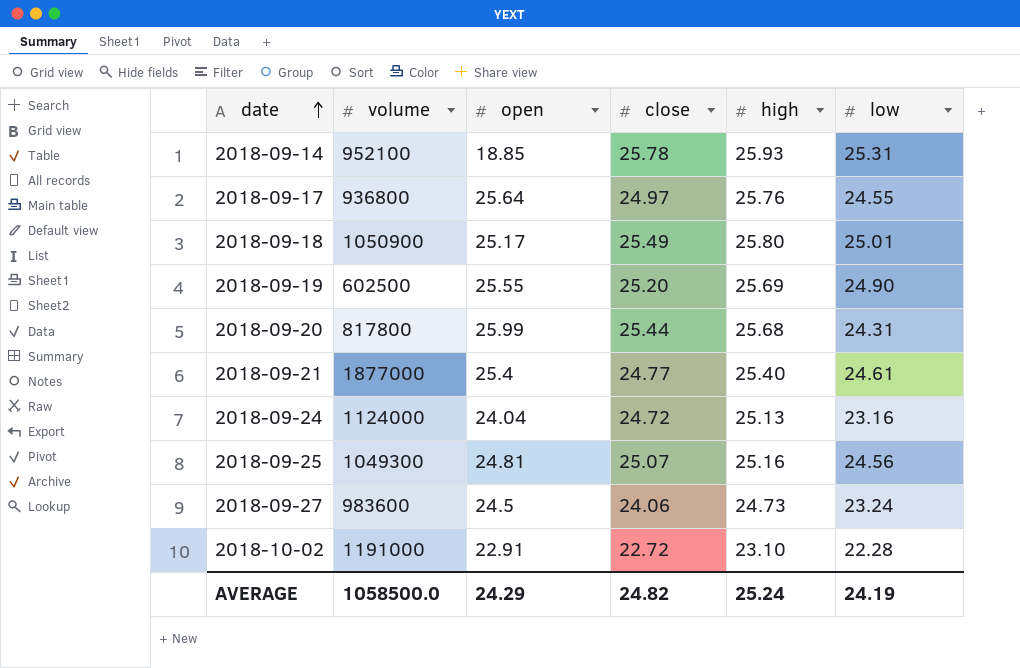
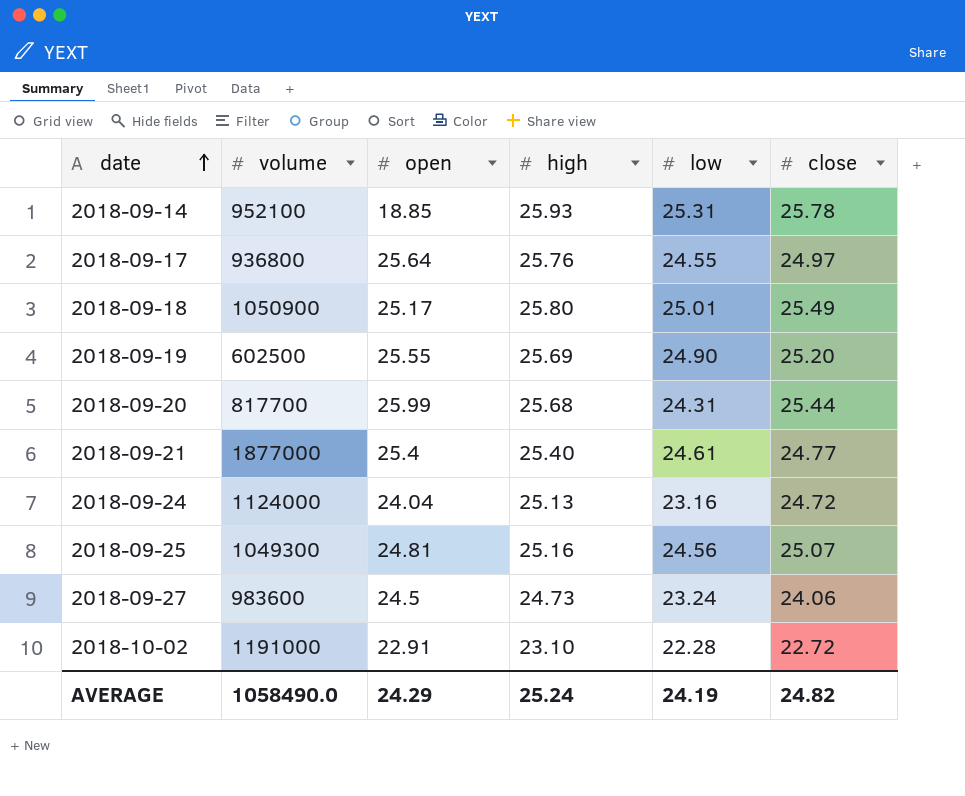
column close | position: 4 -> 6
2018-09-20 | volume: 817800 -> 817700
AVERAGE | volume: 1058500.0 -> 1058490.0

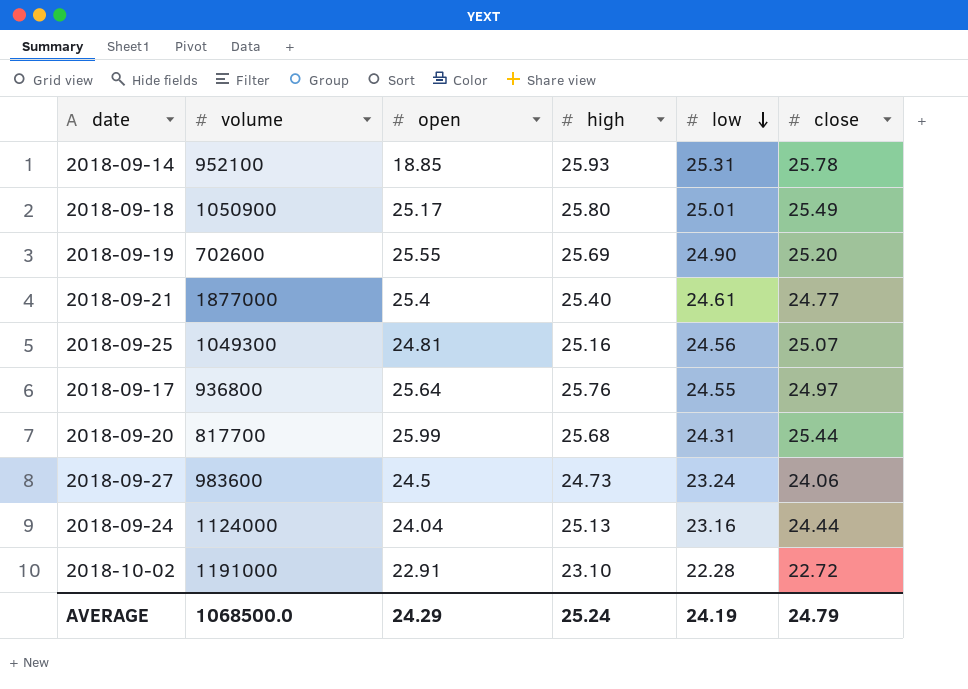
row order: date ascending -> low descending
2018-09-19 | volume: 602500 -> 702600
2018-09-24 | close: 24.72 -> 24.44
AVERAGE | volume: 1058490.0 -> 1068500.0
AVERAGE | close: 24.82 -> 24.79

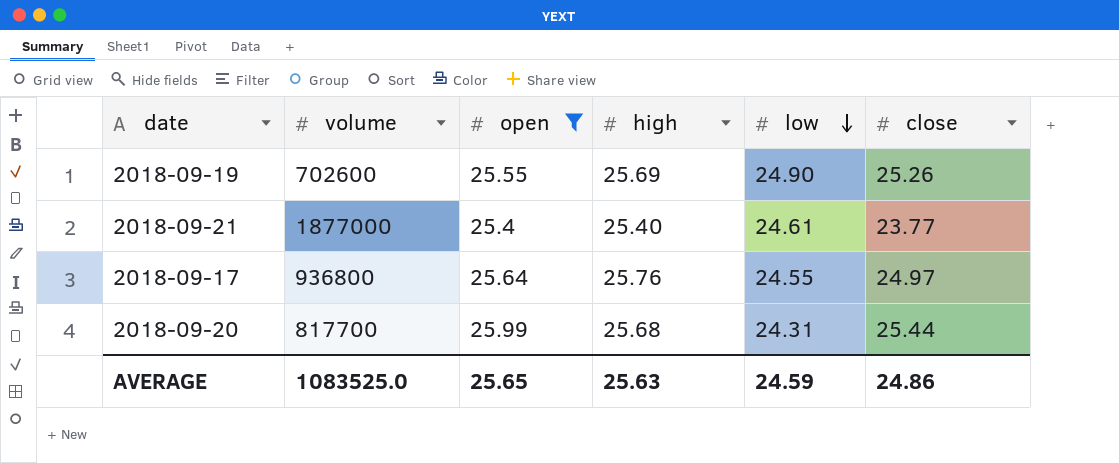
filter: none -> open >= 25.4
2018-09-19 | close: 25.20 -> 25.26
2018-09-21 | close: 24.77 -> 23.77
AVERAGE | volume: 1068500.0 -> 1083525.0
AVERAGE | open: 24.29 -> 25.65
AVERAGE | high: 25.24 -> 25.63
AVERAGE | low: 24.19 -> 24.59
AVERAGE | close: 24.79 -> 24.86

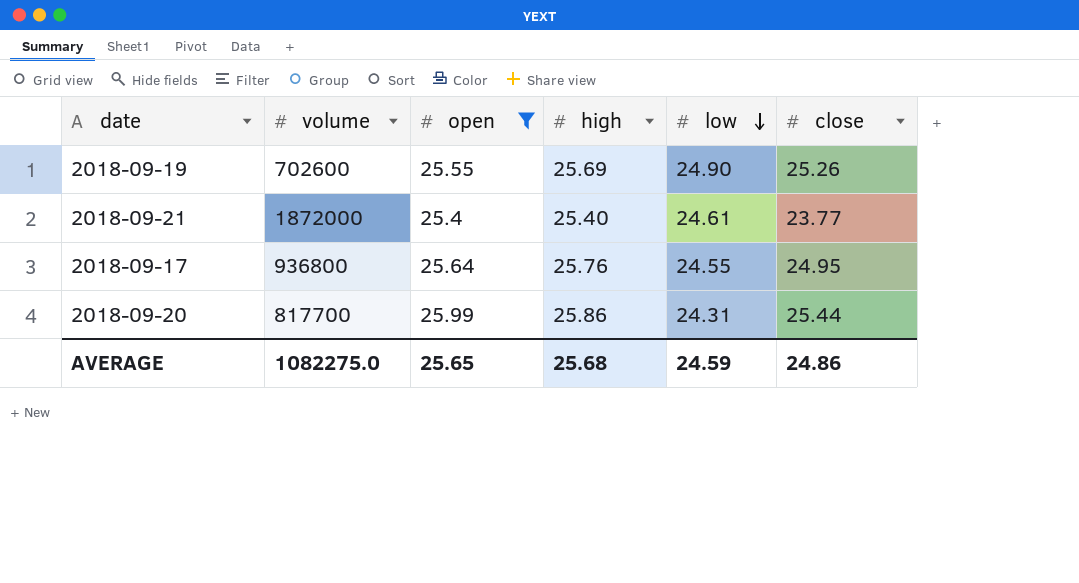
2018-09-21 | volume: 1877000 -> 1872000
2018-09-17 | close: 24.97 -> 24.95
2018-09-20 | high: 25.68 -> 25.86
AVERAGE | volume: 1083525.0 -> 1082275.0
AVERAGE | high: 25.63 -> 25.68

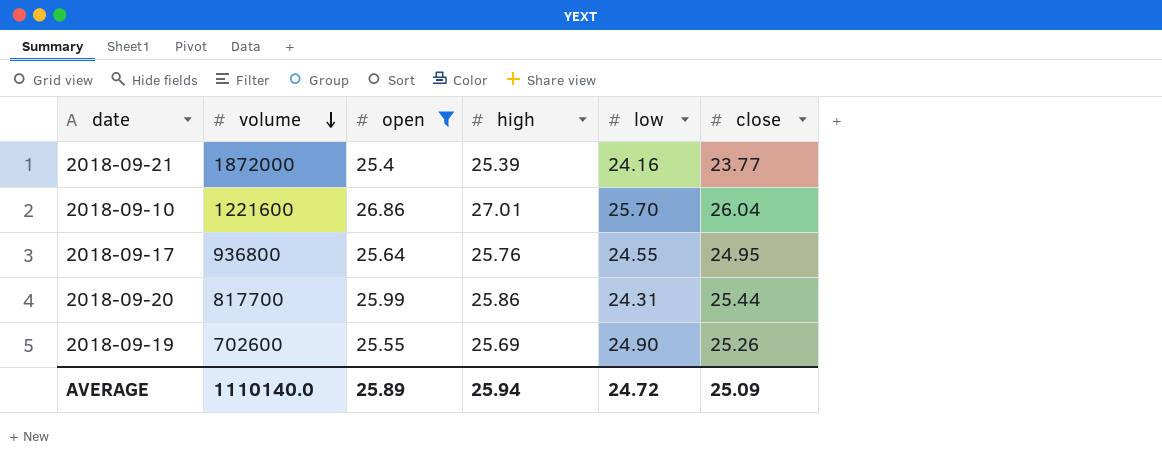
row order: low descending -> volume descending
2018-09-21 | high: 25.40 -> 25.39
2018-09-21 | low: 24.61 -> 24.16
row 2018-09-10: none -> 1221600 | 26.86 | 27.01 | 25.70 | 26.04
AVERAGE | volume: 1082275.0 -> 1110140.0
AVERAGE | open: 25.65 -> 25.89
AVERAGE | high: 25.68 -> 25.94
AVERAGE | low: 24.59 -> 24.72
AVERAGE | close: 24.86 -> 25.09

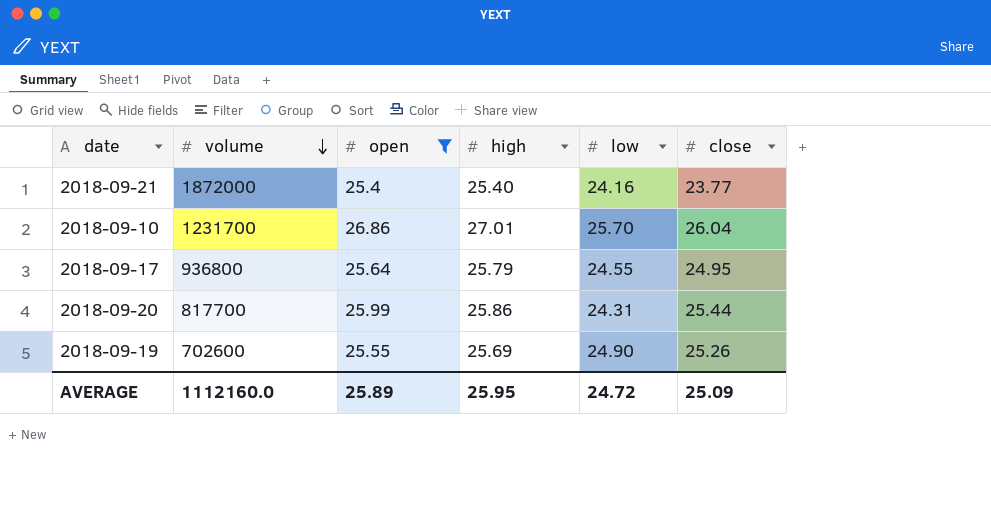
2018-09-21 | high: 25.39 -> 25.40
2018-09-10 | volume: 1221600 -> 1231700
2018-09-17 | high: 25.76 -> 25.79
AVERAGE | volume: 1110140.0 -> 1112160.0
AVERAGE | high: 25.94 -> 25.95

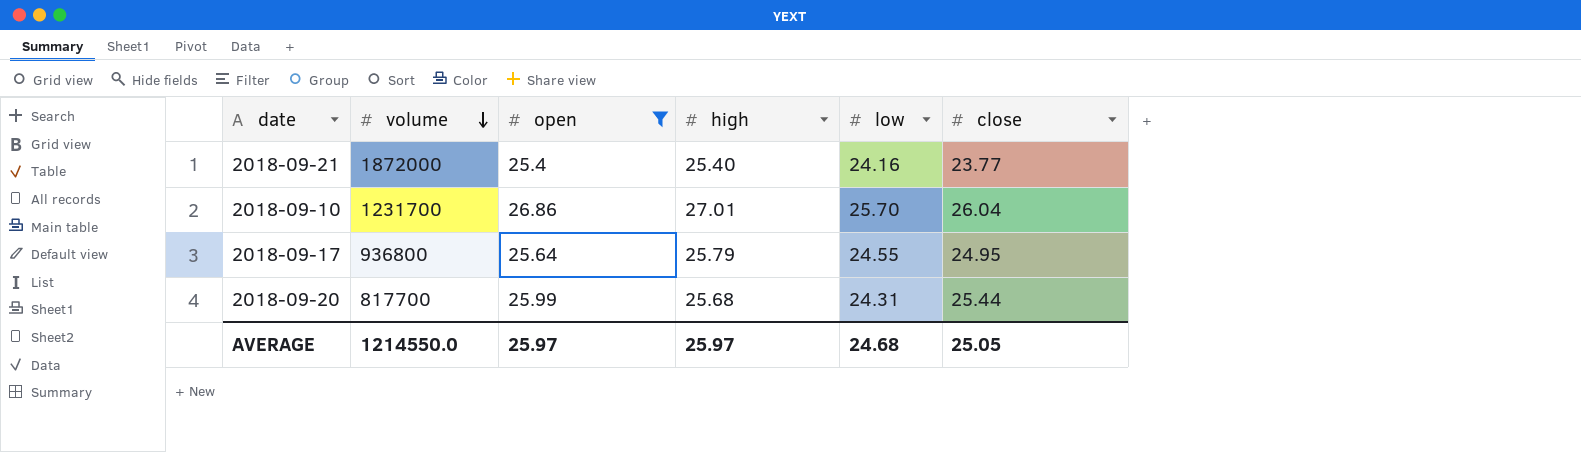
row 2018-09-19: 702600 | 25.55 | 25.69 | 24.90 | 25.26 -> none
2018-09-20 | high: 25.86 -> 25.68
AVERAGE | volume: 1112160.0 -> 1214550.0
AVERAGE | open: 25.89 -> 25.97
AVERAGE | high: 25.95 -> 25.97
AVERAGE | low: 24.72 -> 24.68
AVERAGE | close: 25.09 -> 25.05

